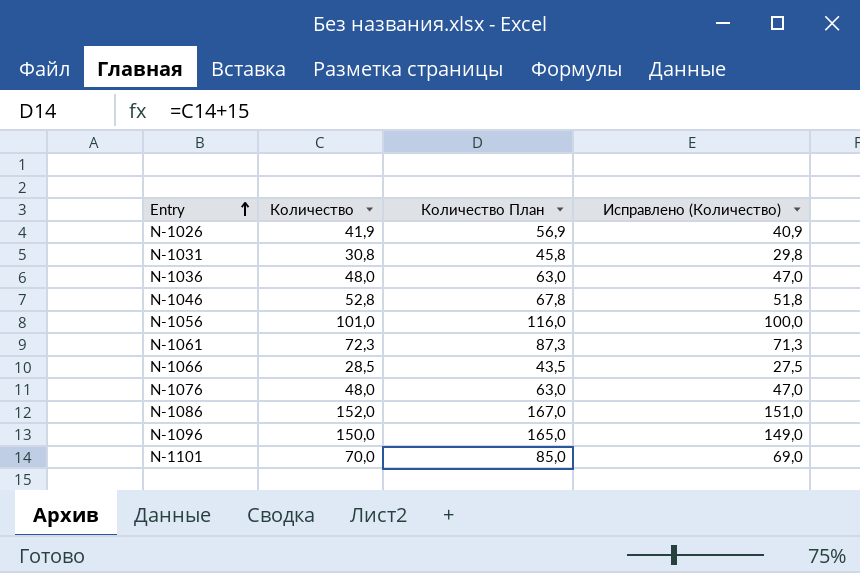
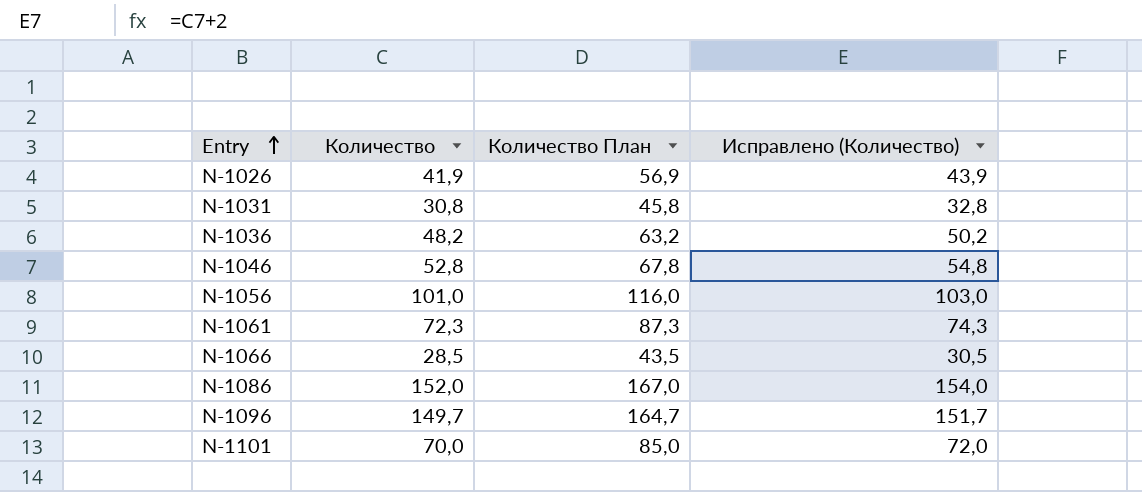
column Исправлено (Количество) | formula: [Количество] - 1 -> [Количество] + 2
row N-1076: 48,0 | 63,0 | 47,0 -> none
N-1036 | Количество: 48,0 -> 48,2
N-1036 | Количество План: 63,0 -> 63,2
N-1096 | Количество: 150,0 -> 149,7
N-1096 | Количество План: 165,0 -> 164,7

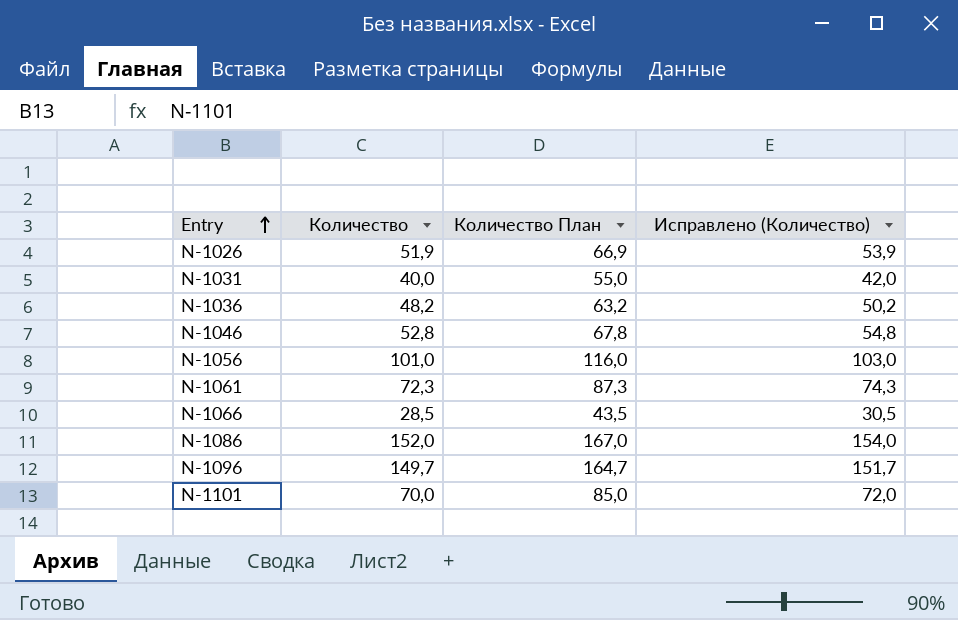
N-1026 | Количество: 41,9 -> 51,9
N-1026 | Количество План: 56,9 -> 66,9
N-1026 | Исправлено (Количество): 43,9 -> 53,9
N-1031 | Количество: 30,8 -> 40,0
N-1031 | Количество План: 45,8 -> 55,0
N-1031 | Исправлено (Количество): 32,8 -> 42,0

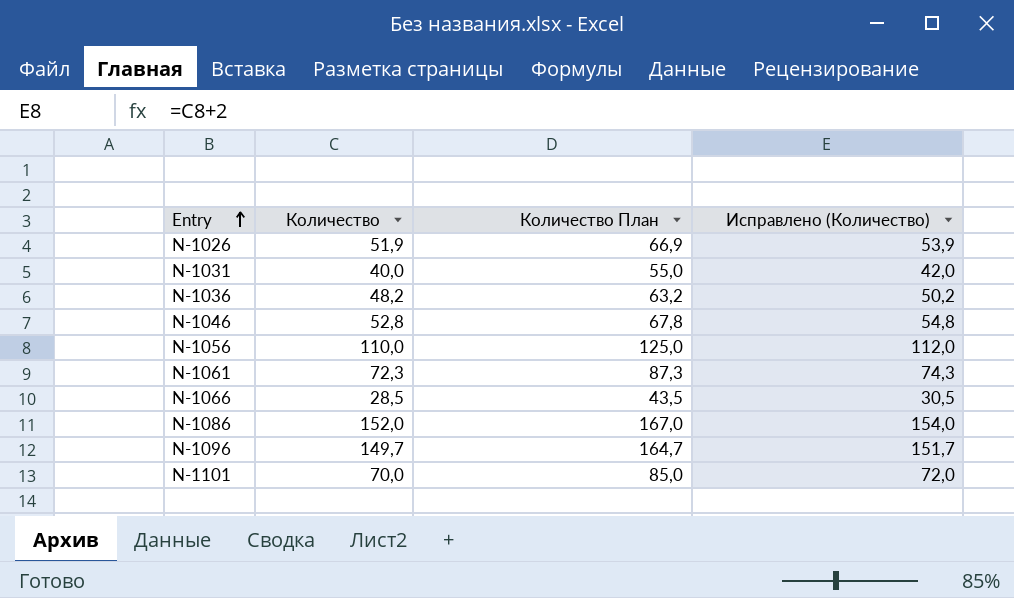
N-1056 | Количество: 101,0 -> 110,0
N-1056 | Количество План: 116,0 -> 125,0
N-1056 | Исправлено (Количество): 103,0 -> 112,0

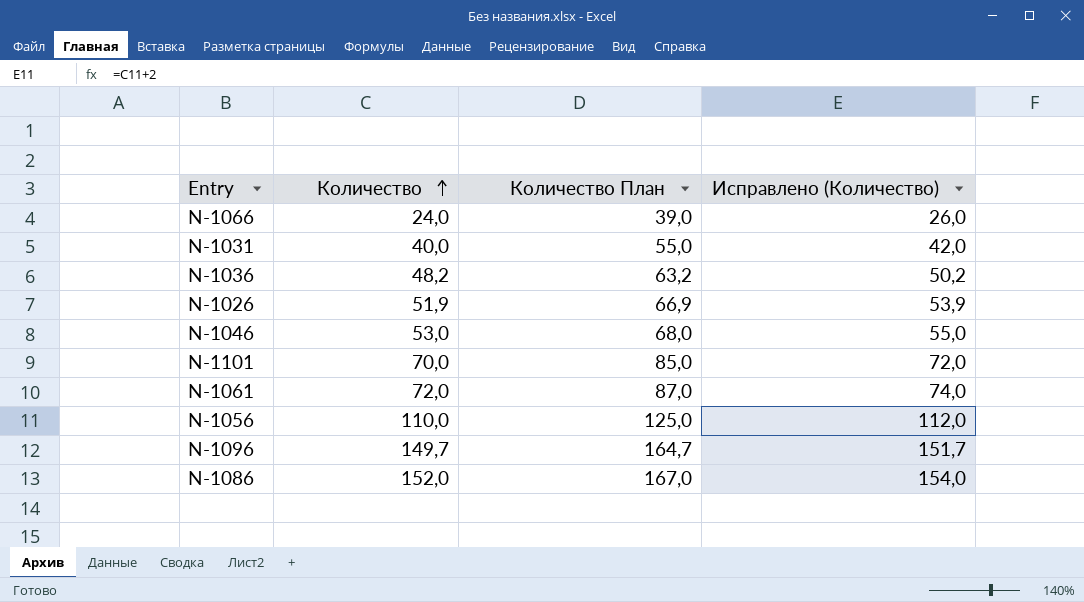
row order: Entry ascending -> Количество ascending
N-1066 | Количество: 28,5 -> 24,0
N-1066 | Количество План: 43,5 -> 39,0
N-1066 | Исправлено (Количество): 30,5 -> 26,0
N-1046 | Количество: 52,8 -> 53,0
N-1046 | Количество План: 67,8 -> 68,0
N-1046 | Исправлено (Количество): 54,8 -> 55,0
N-1061 | Количество: 72,3 -> 72,0
N-1061 | Количество План: 87,3 -> 87,0
N-1061 | Исправлено (Количество): 74,3 -> 74,0

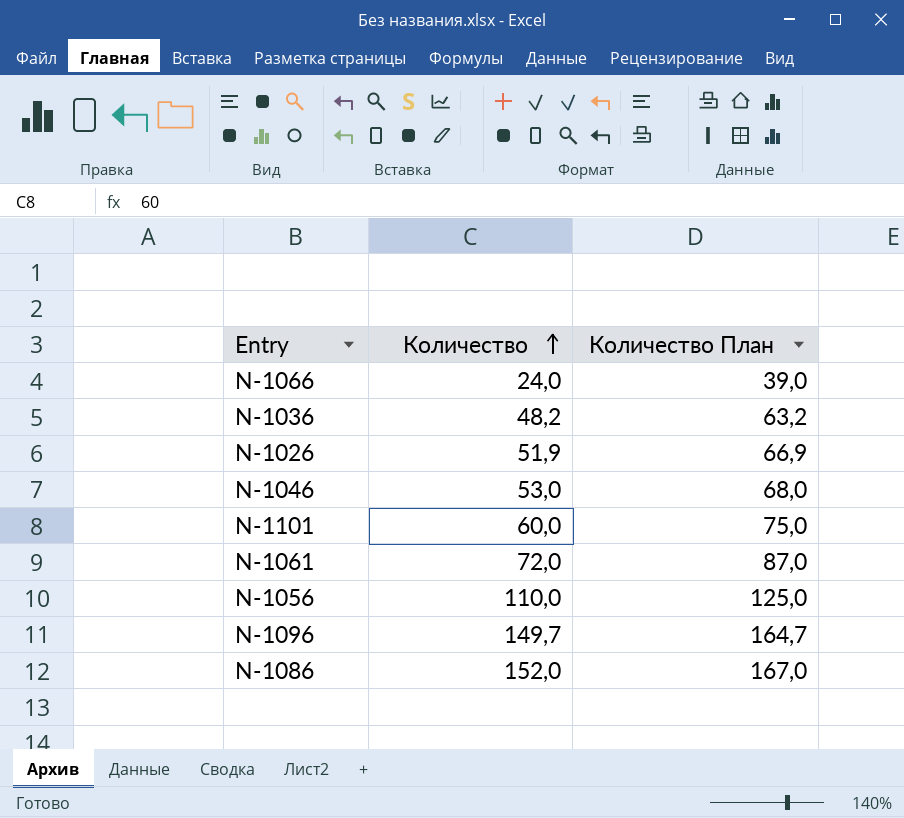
column Исправлено (Количество) | formula: [Количество] + 2 -> none
row N-1031: 40,0 | 55,0 | 42,0 -> none
N-1101 | Количество: 70,0 -> 60,0
N-1101 | Количество План: 85,0 -> 75,0

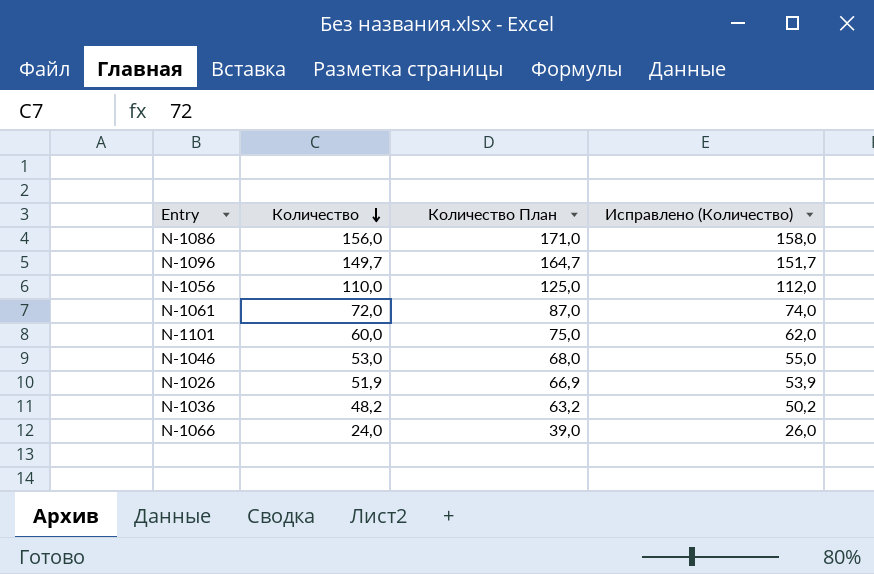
row order: Количество ascending -> Количество descending
column Исправлено (Количество) | formula: none -> [Количество] + 2
N-1086 | Количество: 152,0 -> 156,0
N-1086 | Количество План: 167,0 -> 171,0

